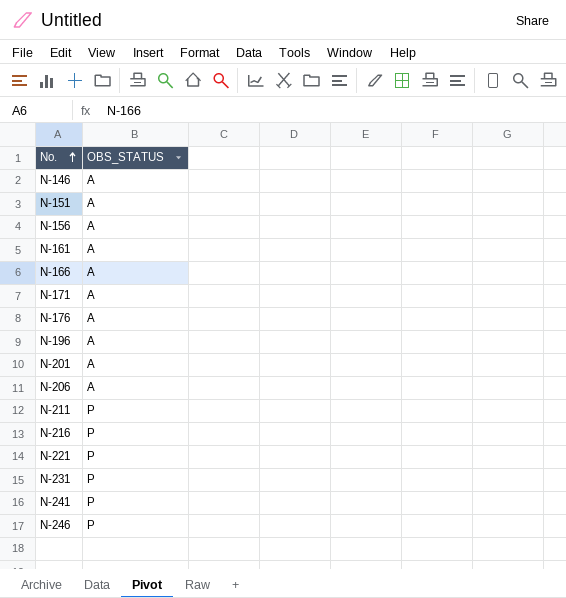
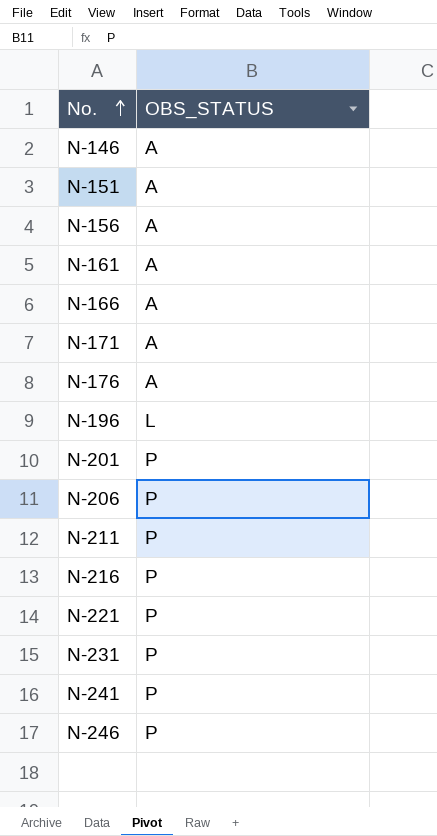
N-196 | OBS_STATUS: A -> L
N-201 | OBS_STATUS: A -> P
N-206 | OBS_STATUS: A -> P

